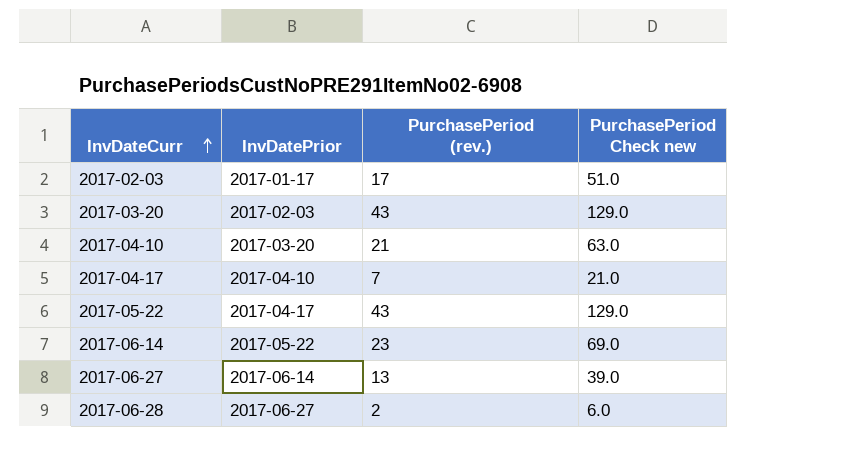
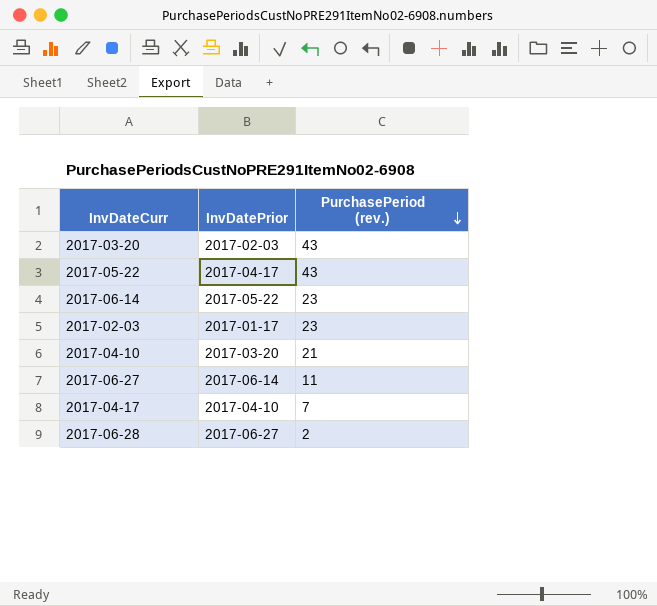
row order: InvDateCurr ascending -> PurchasePeriod (rev.) descending
column PurchasePeriod Check new | formula: [PurchasePeriod (rev.)] * 3 -> none
2017-02-03 | PurchasePeriod (rev.): 17 -> 23
2017-06-27 | PurchasePeriod (rev.): 13 -> 11

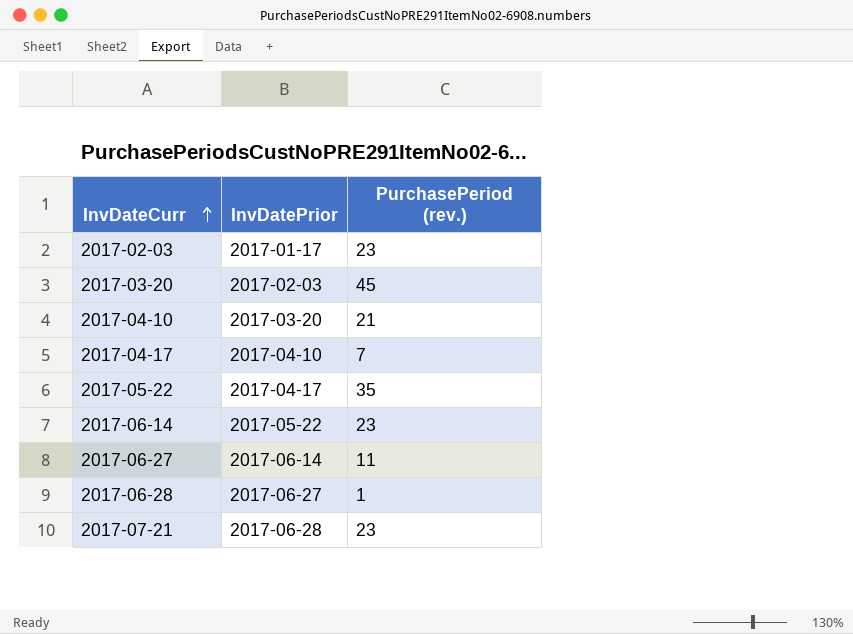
row order: PurchasePeriod (rev.) descending -> InvDateCurr ascending
2017-03-20 | PurchasePeriod (rev.): 43 -> 45
2017-05-22 | PurchasePeriod (rev.): 43 -> 35
2017-06-28 | PurchasePeriod (rev.): 2 -> 1
row 2017-07-21: none -> 2017-06-28 | 23

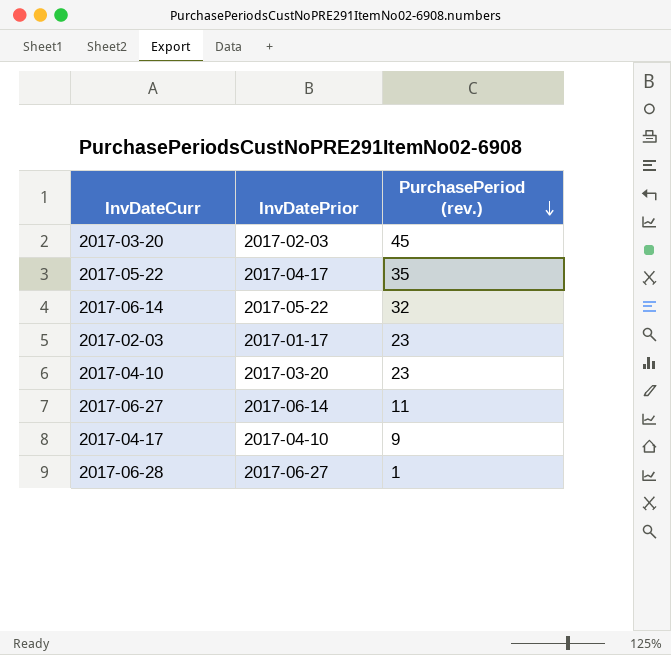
row order: InvDateCurr ascending -> PurchasePeriod (rev.) descending
row 2017-07-21: 2017-06-28 | 23 -> none
2017-06-14 | PurchasePeriod (rev.): 23 -> 32
2017-04-10 | PurchasePeriod (rev.): 21 -> 23
2017-04-17 | PurchasePeriod (rev.): 7 -> 9

